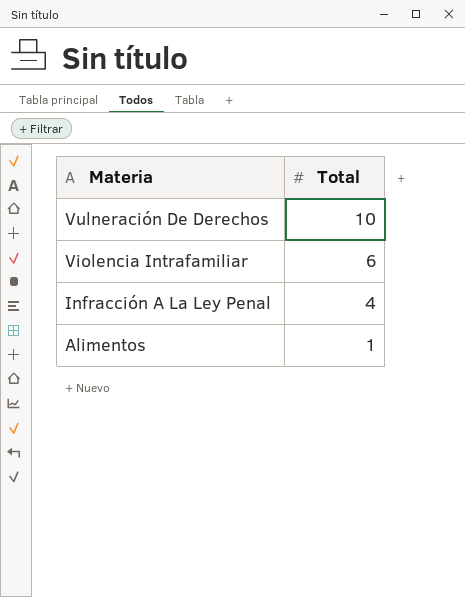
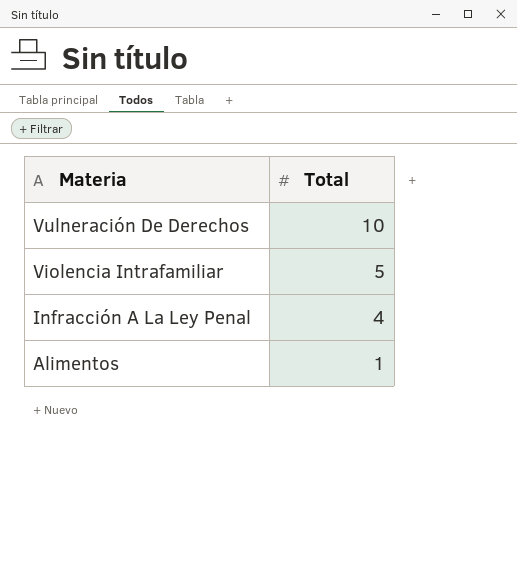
Violencia Intrafamiliar | Total: 6 -> 5

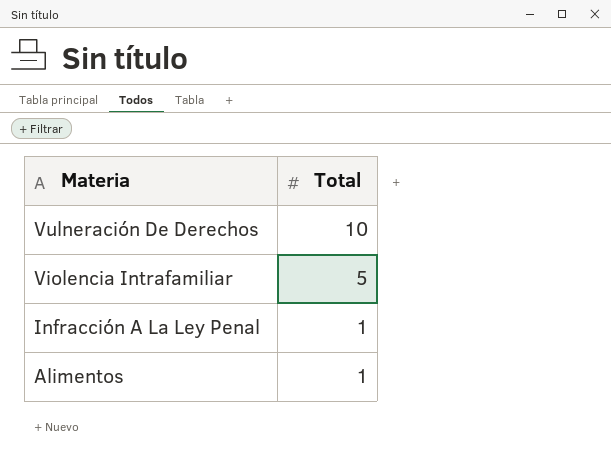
Infracción A La Ley Penal | Total: 4 -> 1

